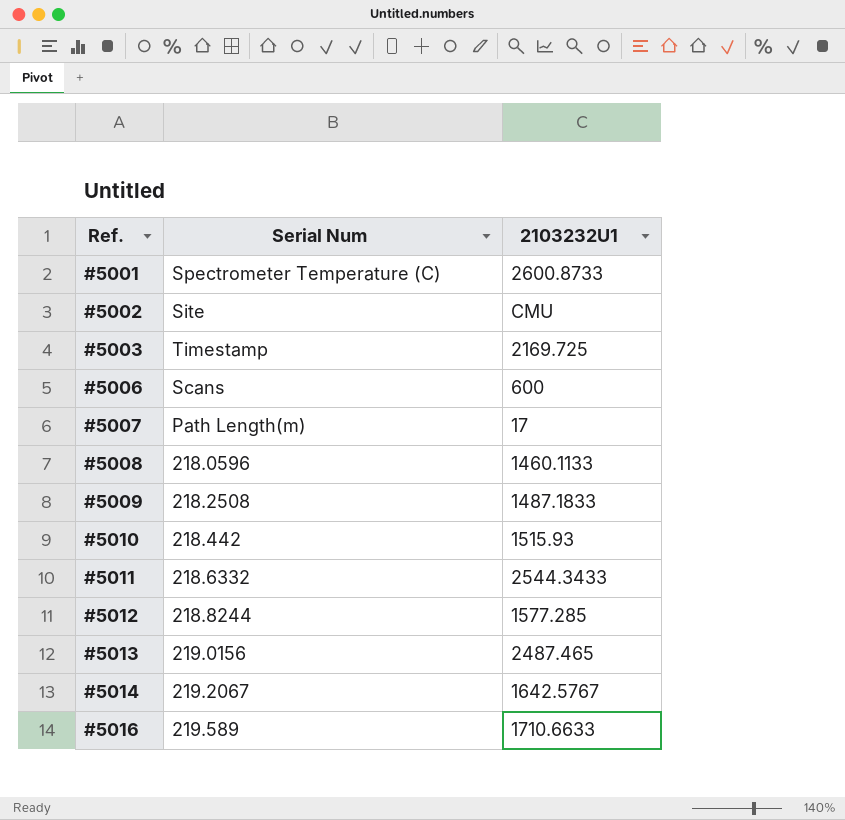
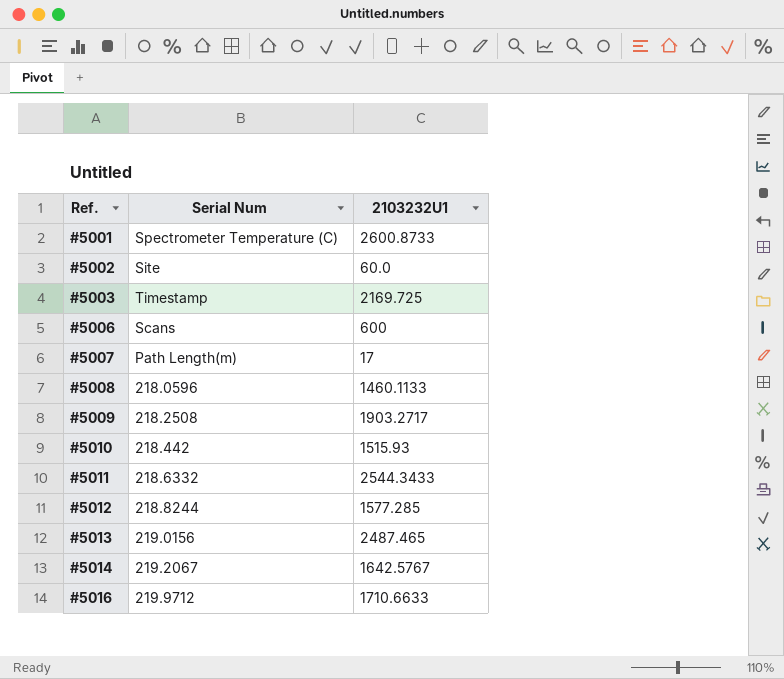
#5002 | 2103232U1: CMU -> 60.0
#5009 | 2103232U1: 1487.1833 -> 1903.2717
#5016 | Serial Num: 219.589 -> 219.9712

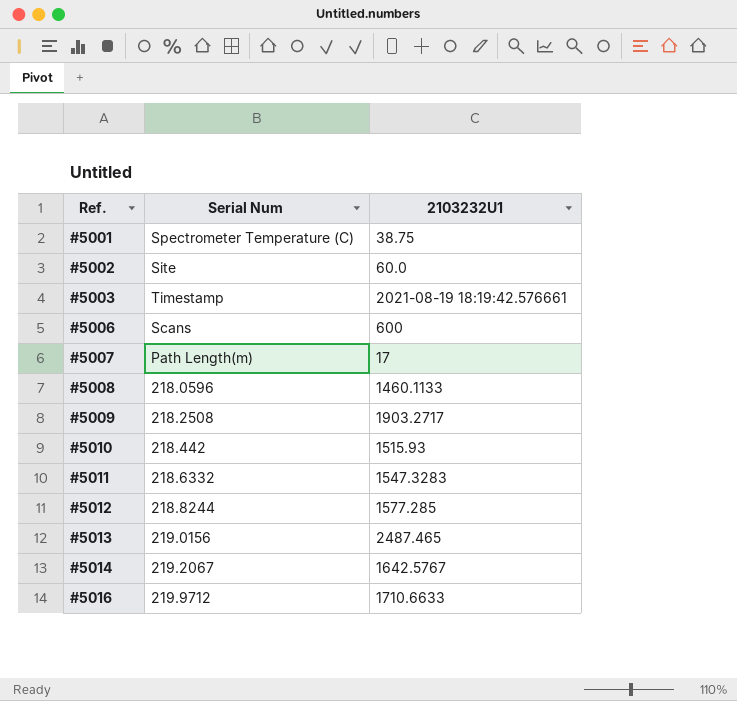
#5001 | 2103232U1: 2600.8733 -> 38.75
#5003 | 2103232U1: 2169.725 -> 2021-08-19 18:19:42.576661
#5011 | 2103232U1: 2544.3433 -> 1547.3283

